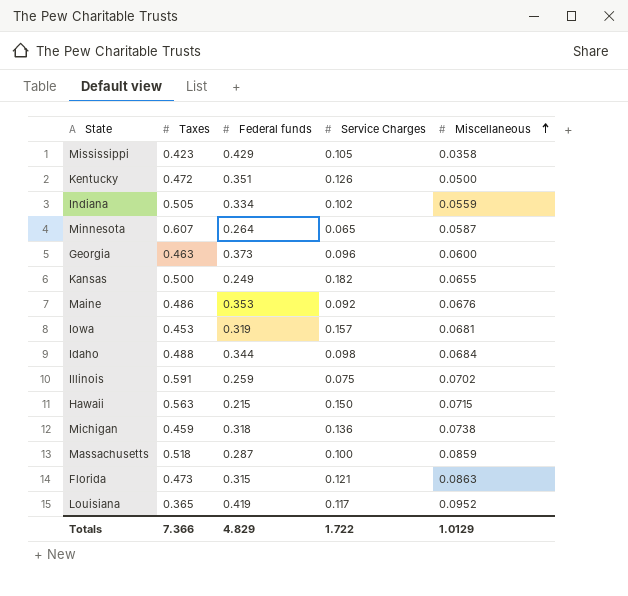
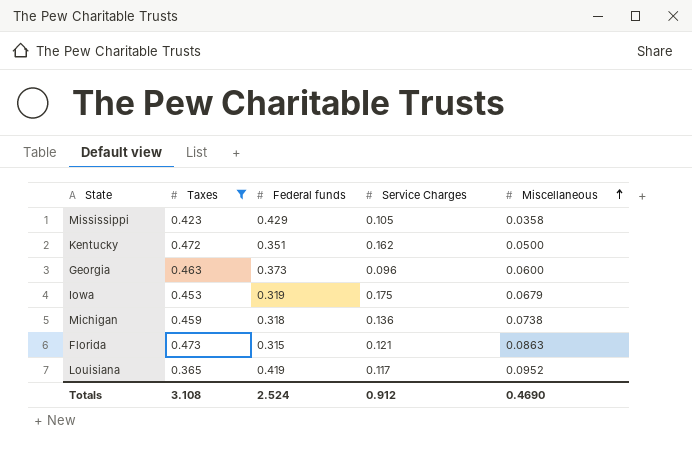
filter: none -> Taxes <= 0.473
Kentucky | Service Charges: 0.126 -> 0.162
Iowa | Service Charges: 0.157 -> 0.175
Iowa | Miscellaneous: 0.0681 -> 0.0679
Totals | Taxes: 7.366 -> 3.108
Totals | Federal funds: 4.829 -> 2.524
Totals | Service Charges: 1.722 -> 0.912
Totals | Miscellaneous: 1.0129 -> 0.4690

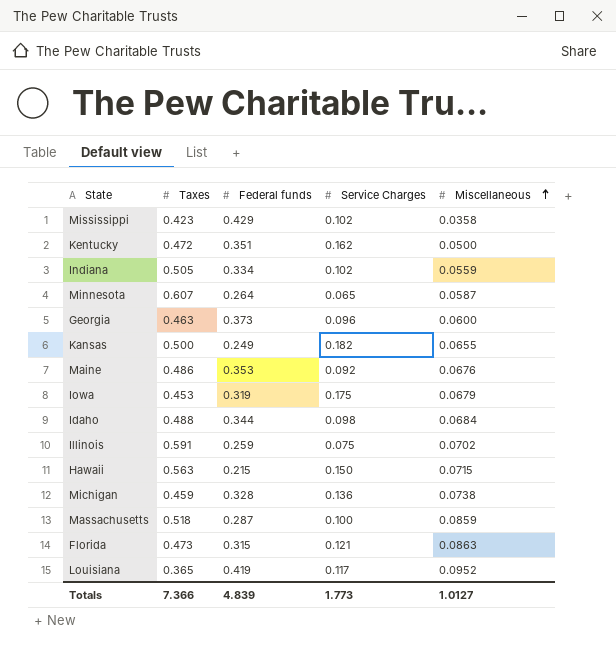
filter: Taxes <= 0.473 -> none
Mississippi | Service Charges: 0.105 -> 0.102
Michigan | Federal funds: 0.318 -> 0.328
Totals | Taxes: 3.108 -> 7.366
Totals | Federal funds: 2.524 -> 4.839
Totals | Service Charges: 0.912 -> 1.773
Totals | Miscellaneous: 0.4690 -> 1.0127

